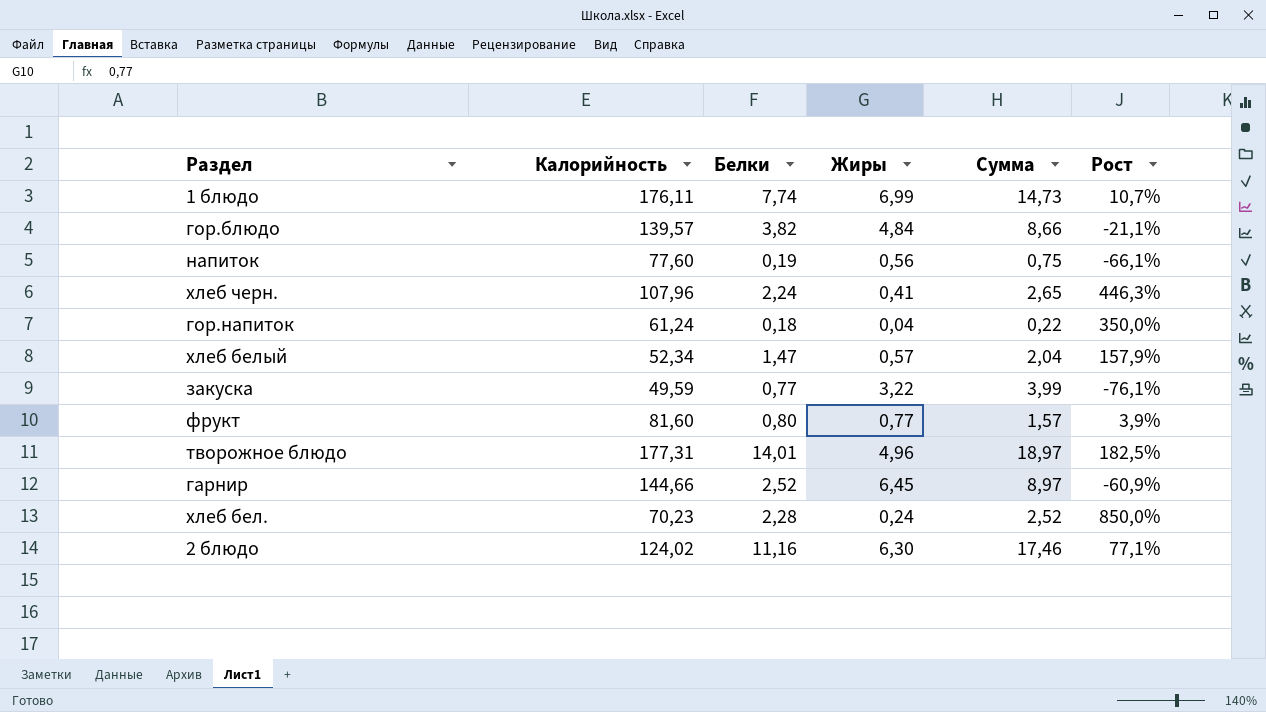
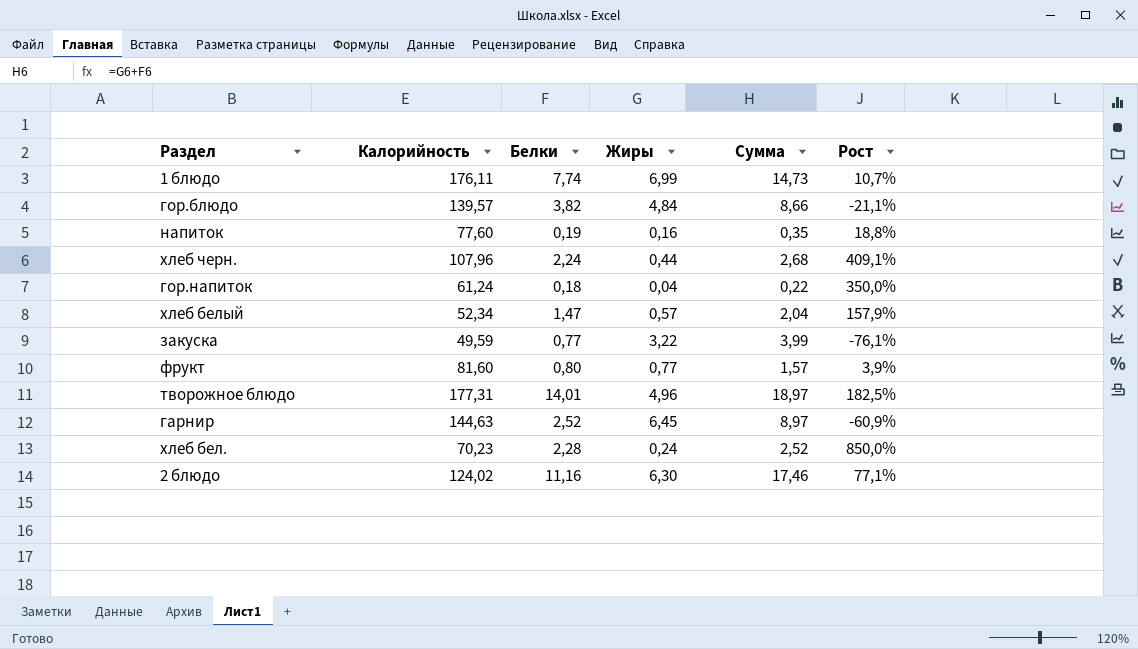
напиток | Жиры: 0,56 -> 0,16
напиток | Сумма: 0,75 -> 0,35
напиток | Рост: -66,1% -> 18,8%
хлеб черн. | Жиры: 0,41 -> 0,44
хлеб черн. | Сумма: 2,65 -> 2,68
хлеб черн. | Рост: 446,3% -> 409,1%
гарнир | Калорийность: 144,66 -> 144,63

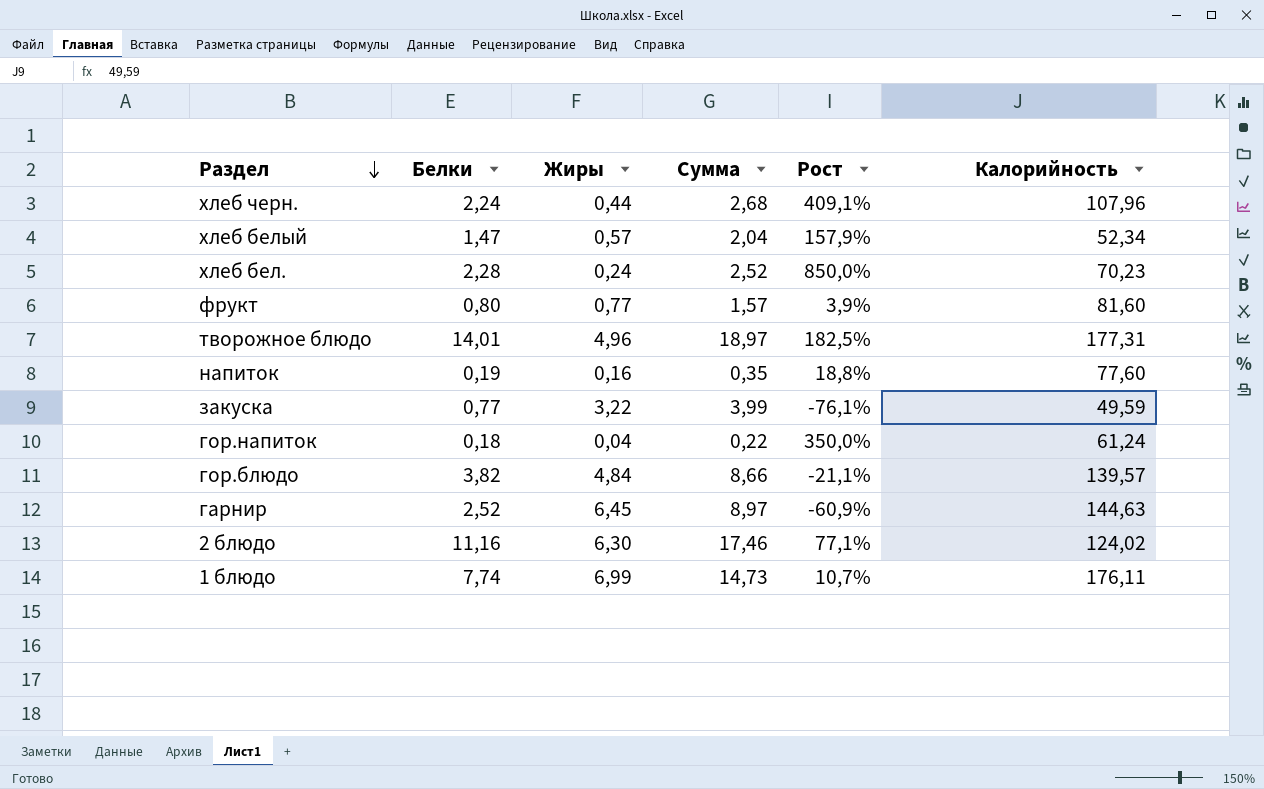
row order: none -> Раздел descending
column Калорийность | position: 2 -> 6

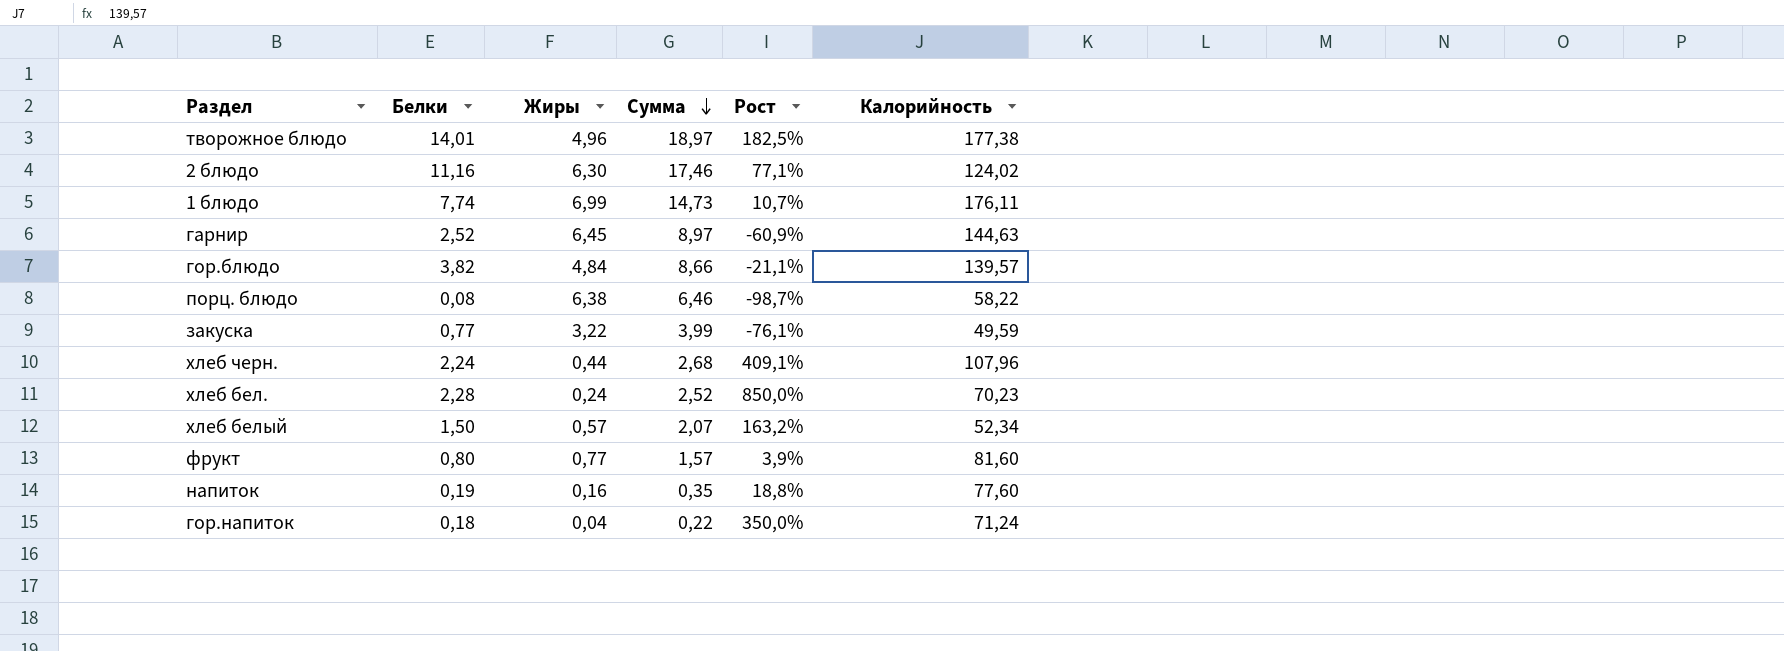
row order: Раздел descending -> Сумма descending
творожное блюдо | Калорийность: 177,31 -> 177,38
row порц. блюдо: none -> 0,08 | 6,38 | 6,46 | -98,7% | 58,22
хлеб белый | Белки: 1,47 -> 1,50
хлеб белый | Сумма: 2,04 -> 2,07
хлеб белый | Рост: 157,9% -> 163,2%
гор.напиток | Калорийность: 61,24 -> 71,24

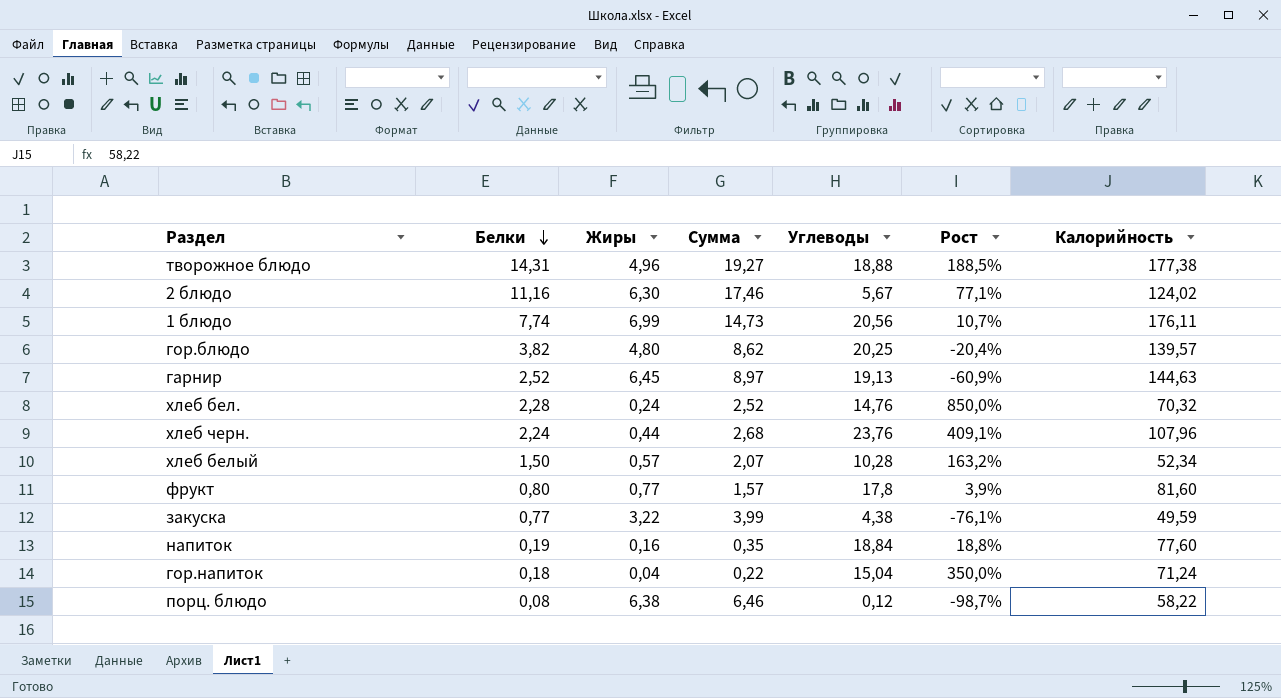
row order: Сумма descending -> Белки descending
column Углеводы | position: none -> 5
творожное блюдо | Белки: 14,01 -> 14,31
творожное блюдо | Сумма: 18,97 -> 19,27
творожное блюдо | Рост: 182,5% -> 188,5%
гор.блюдо | Жиры: 4,84 -> 4,80
гор.блюдо | Сумма: 8,66 -> 8,62
гор.блюдо | Рост: -21,1% -> -20,4%
хлеб бел. | Калорийность: 70,23 -> 70,32

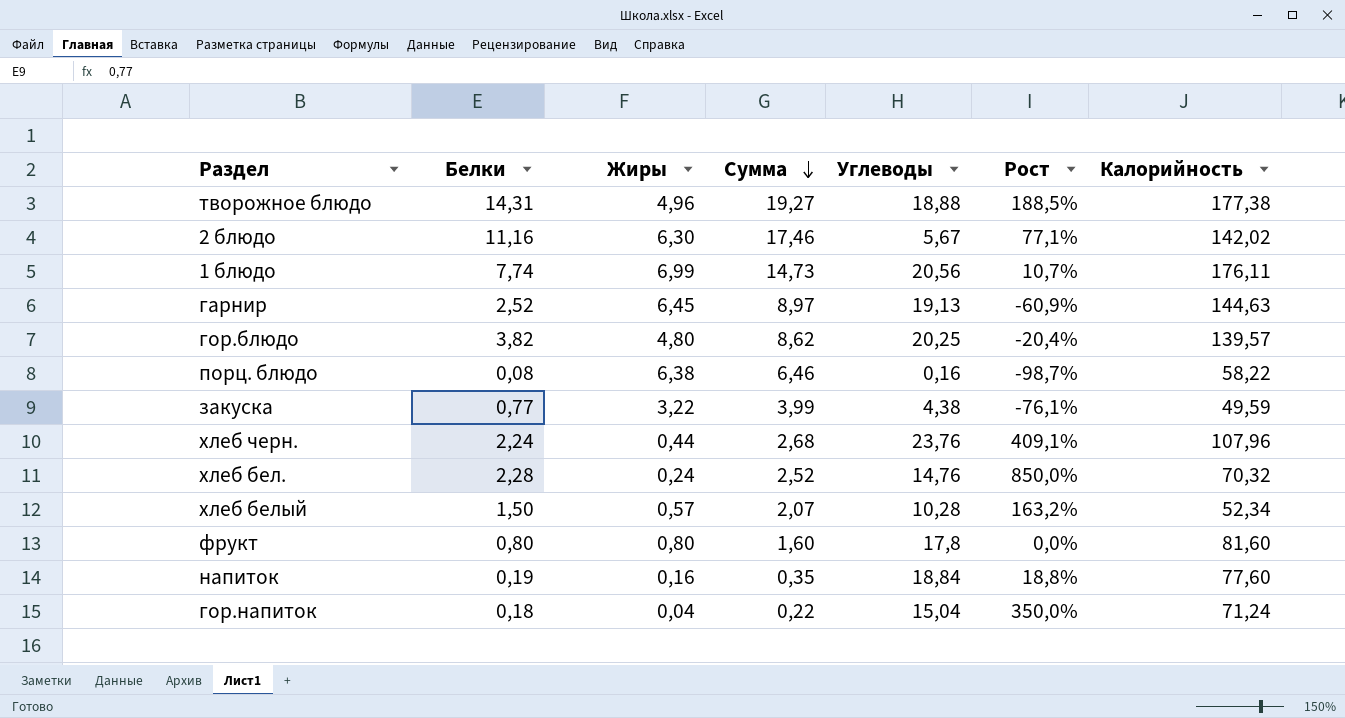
row order: Белки descending -> Сумма descending
2 блюдо | Калорийность: 124,02 -> 142,02
порц. блюдо | Углеводы: 0,12 -> 0,16
фрукт | Жиры: 0,77 -> 0,80
фрукт | Сумма: 1,57 -> 1,60
фрукт | Рост: 3,9% -> 0,0%

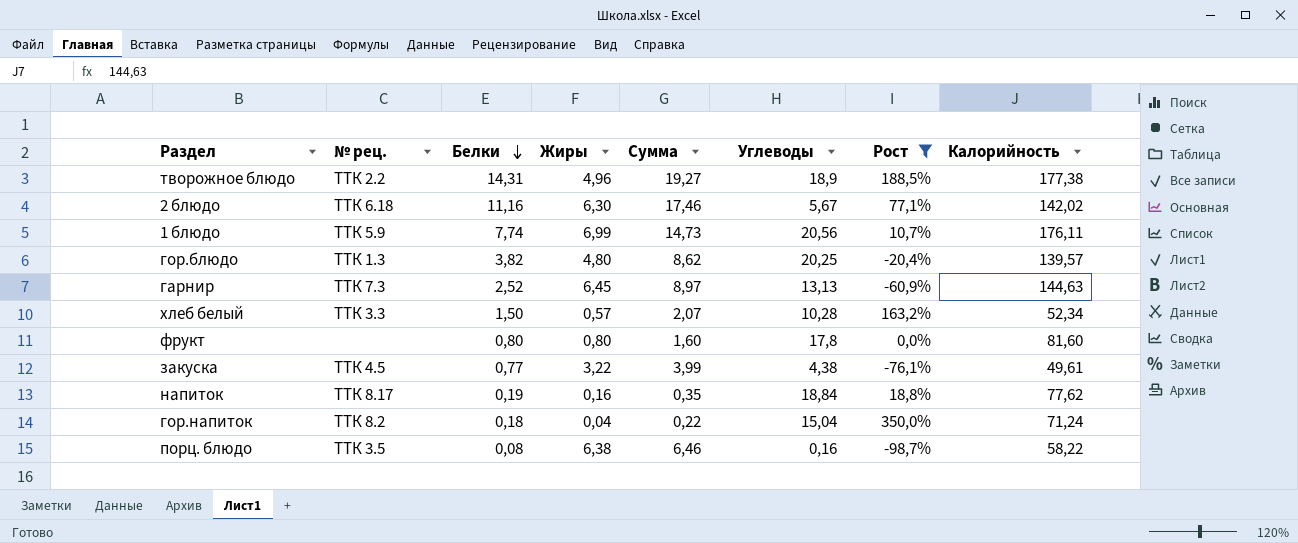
filter: none -> Рост <= 350,0%
row order: Сумма descending -> Белки descending
column № рец. | position: none -> 2
творожное блюдо | Углеводы: 18,88 -> 18,9
гарнир | Углеводы: 19,13 -> 13,13
закуска | Калорийность: 49,59 -> 49,61
напиток | Калорийность: 77,60 -> 77,62

